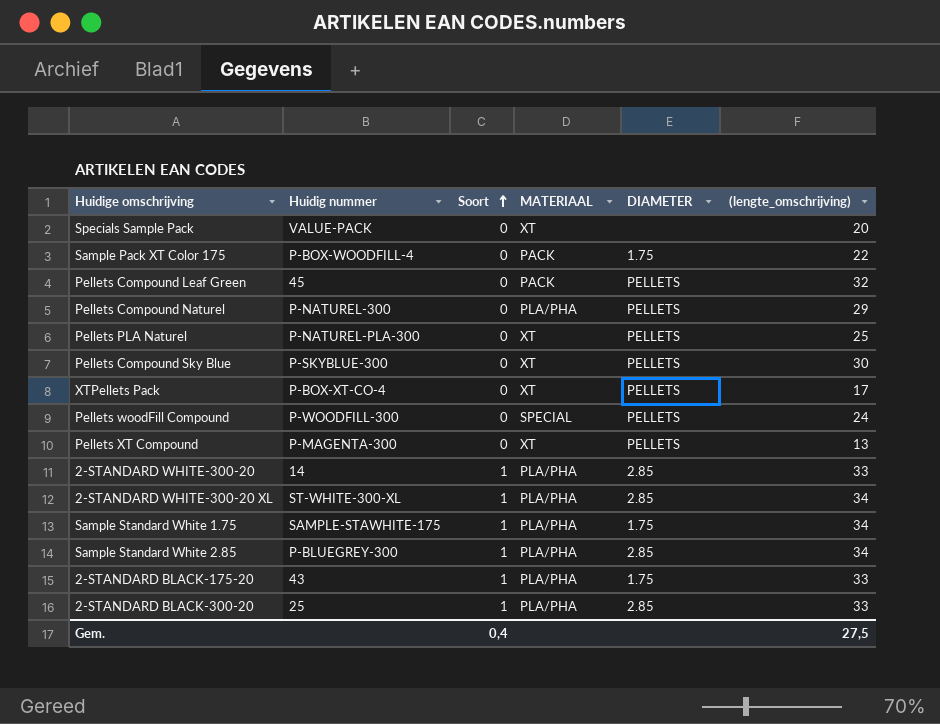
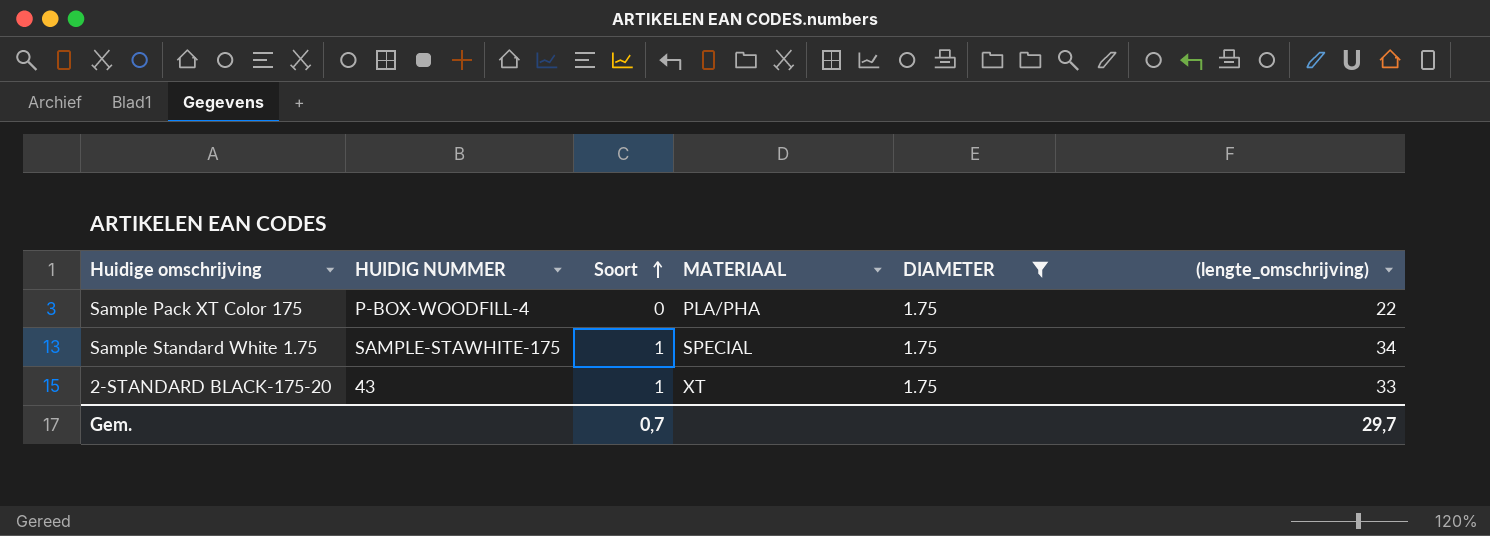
filter: none -> DIAMETER = 1.75
column name: Huidig nummer -> HUIDIG NUMMER
Sample Pack XT Color 175 | MATERIAAL: PACK -> PLA/PHA
Sample Standard White 1.75 | MATERIAAL: PLA/PHA -> SPECIAL
2-STANDARD BLACK-175-20 | MATERIAAL: PLA/PHA -> XT
Gem. | Soort: 0,4 -> 0,7
Gem. | (lengte_omschrijving): 27,5 -> 29,7

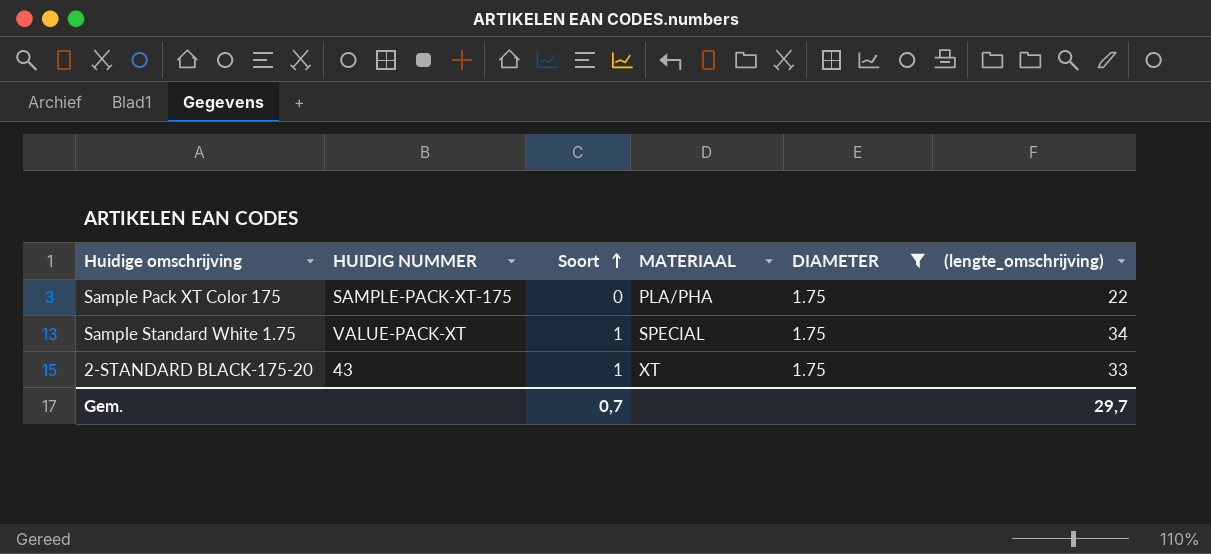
Sample Pack XT Color 175 | HUIDIG NUMMER: P-BOX-WOODFILL-4 -> SAMPLE-PACK-XT-175
Sample Standard White 1.75 | HUIDIG NUMMER: SAMPLE-STAWHITE-175 -> VALUE-PACK-XT

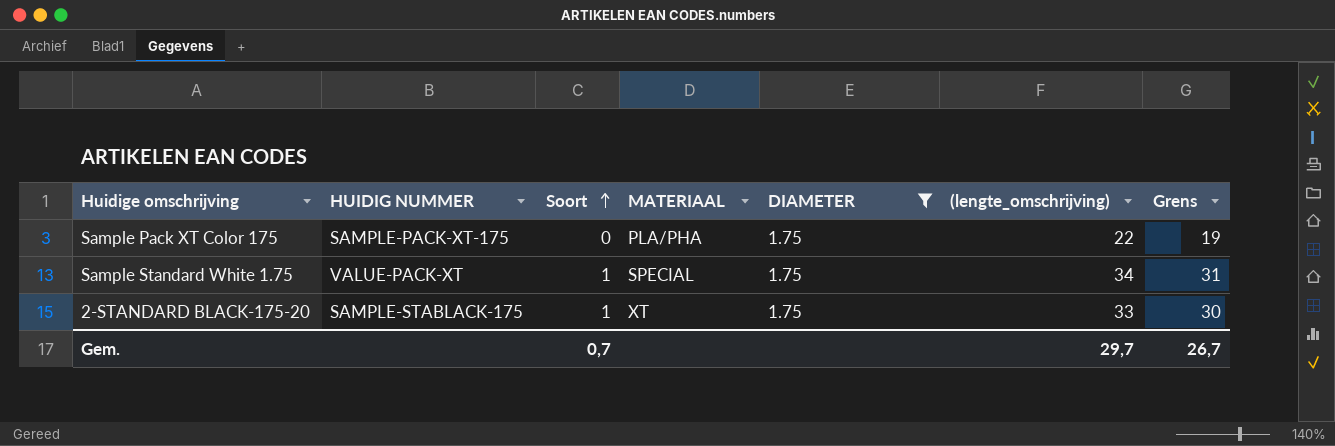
column Grens | formula: none -> [(lengte_omschrijving)] - 3
2-STANDARD BLACK-175-20 | HUIDIG NUMMER: 43 -> SAMPLE-STABLACK-175

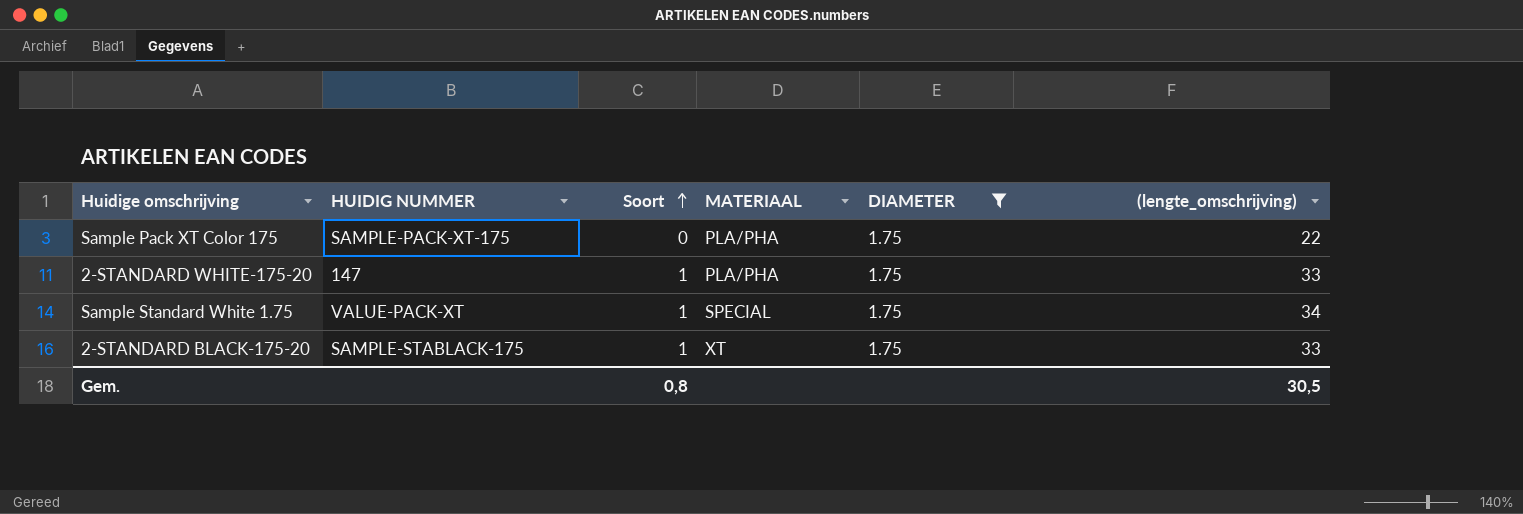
column Grens | formula: [(lengte_omschrijving)] - 3 -> none
row 2-STANDARD WHITE-175-20: none -> 147 | 1 | PLA/PHA | 1.75 | 33
Gem. | Soort: 0,7 -> 0,8
Gem. | (lengte_omschrijving): 29,7 -> 30,5

